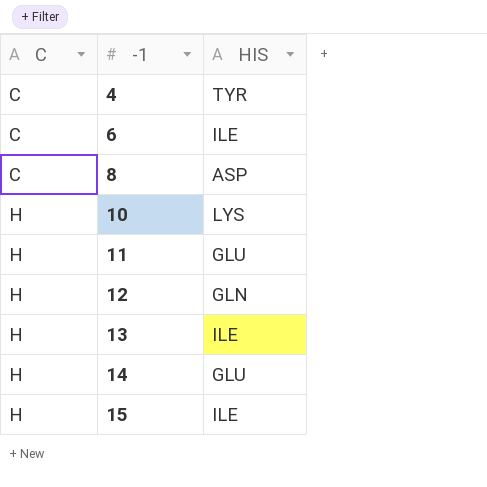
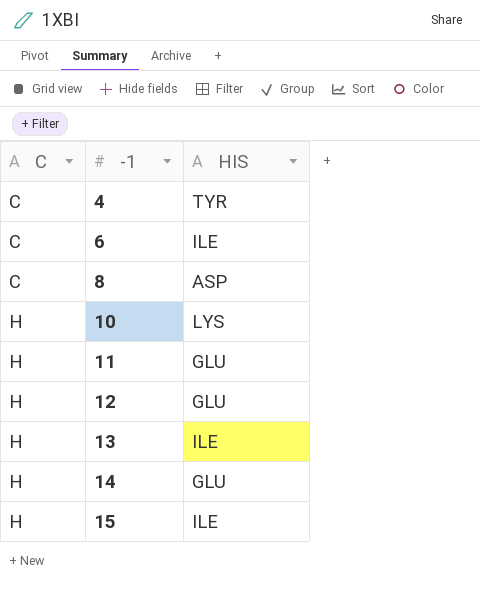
12 | HIS: GLN -> GLU

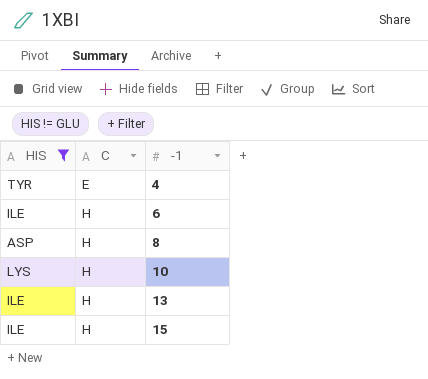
filter: none -> HIS != GLU
column HIS | position: 3 -> 1
4 | C: C -> E
6 | C: C -> H
8 | C: C -> H

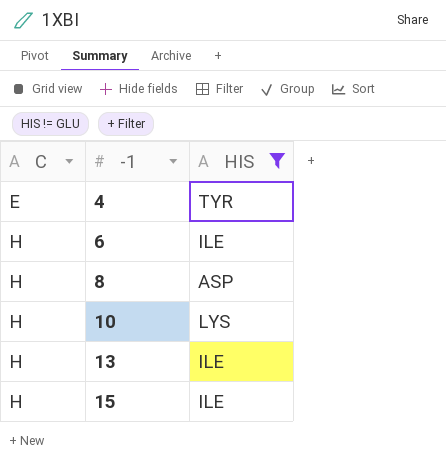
column HIS | position: 1 -> 3

